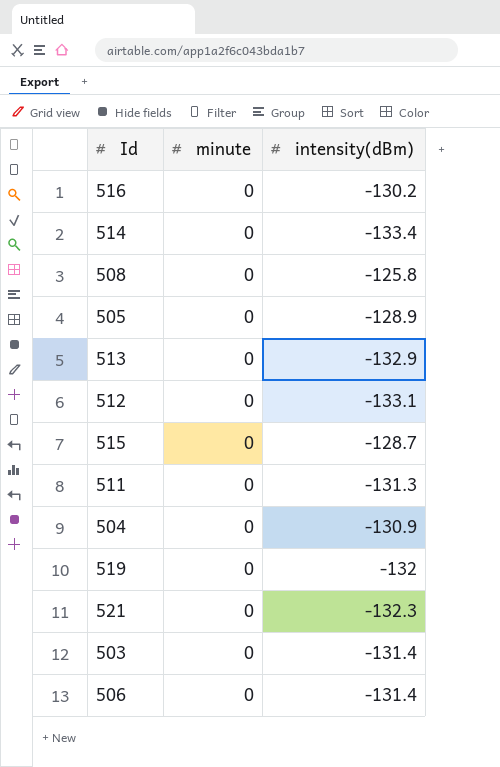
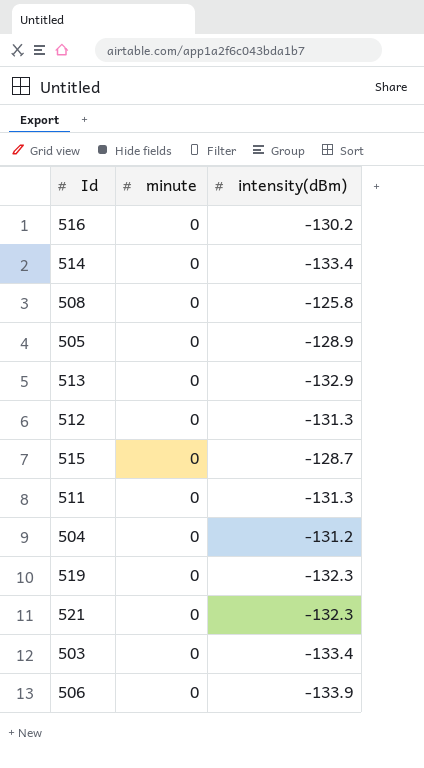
512 | intensity(dBm): -133.1 -> -131.3
504 | intensity(dBm): -130.9 -> -131.2
519 | intensity(dBm): -132 -> -132.3
503 | intensity(dBm): -131.4 -> -133.4
506 | intensity(dBm): -131.4 -> -133.9

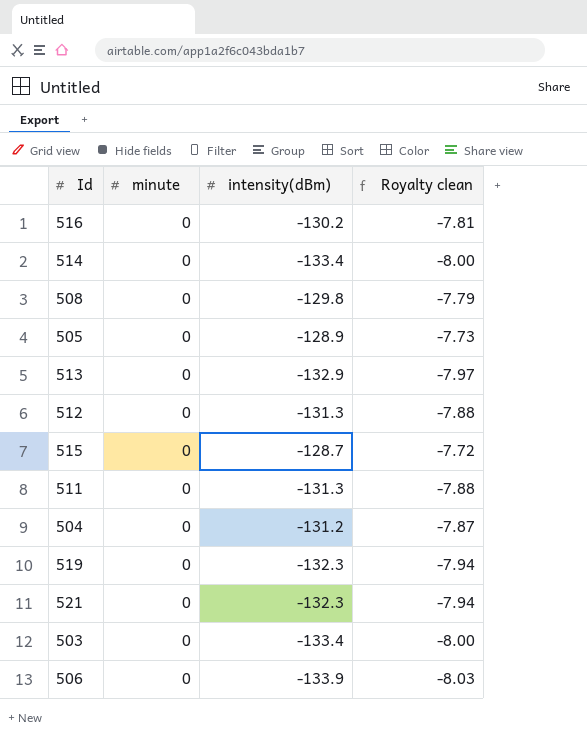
column Royalty clean | formula: none -> [intensity(dBm)] * 0.06
508 | intensity(dBm): -125.8 -> -129.8

